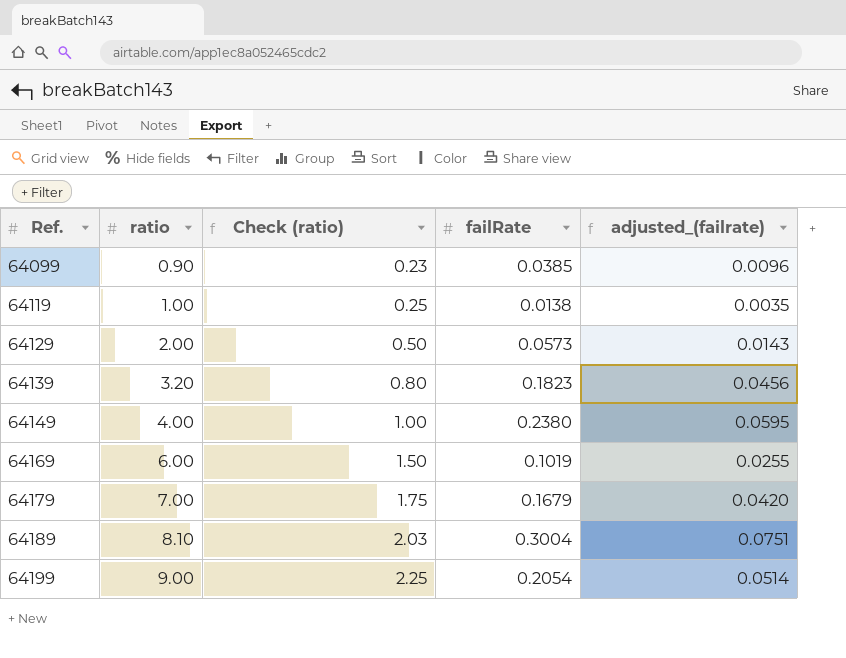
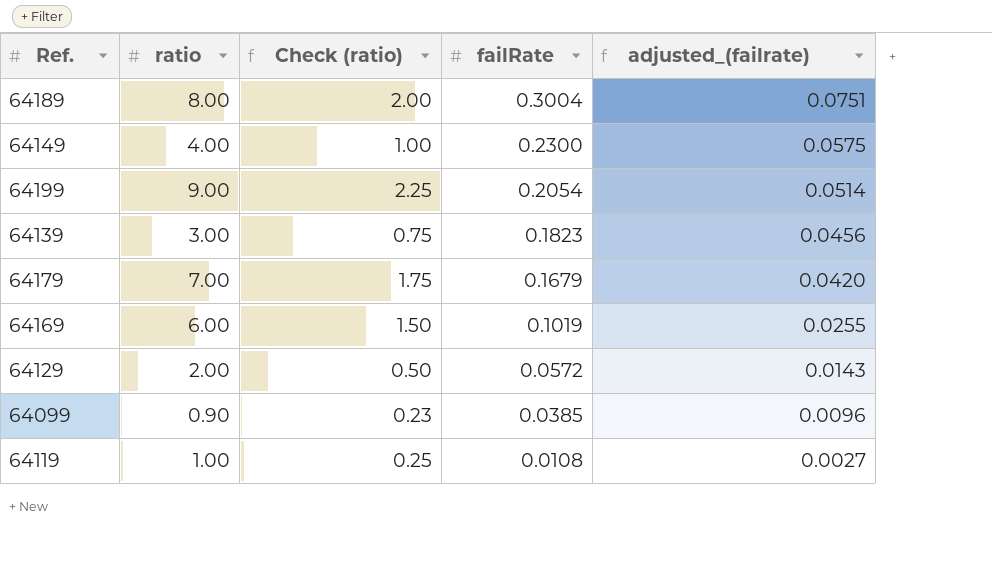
row order: Ref. ascending -> failRate descending
64189 | ratio: 8.10 -> 8.00
64189 | Check (ratio): 2.03 -> 2.00
64149 | failRate: 0.2380 -> 0.2300
64149 | adjusted_(failrate): 0.0595 -> 0.0575
64139 | ratio: 3.20 -> 3.00
64139 | Check (ratio): 0.80 -> 0.75
64129 | failRate: 0.0573 -> 0.0572
64119 | failRate: 0.0138 -> 0.0108
64119 | adjusted_(failrate): 0.0035 -> 0.0027

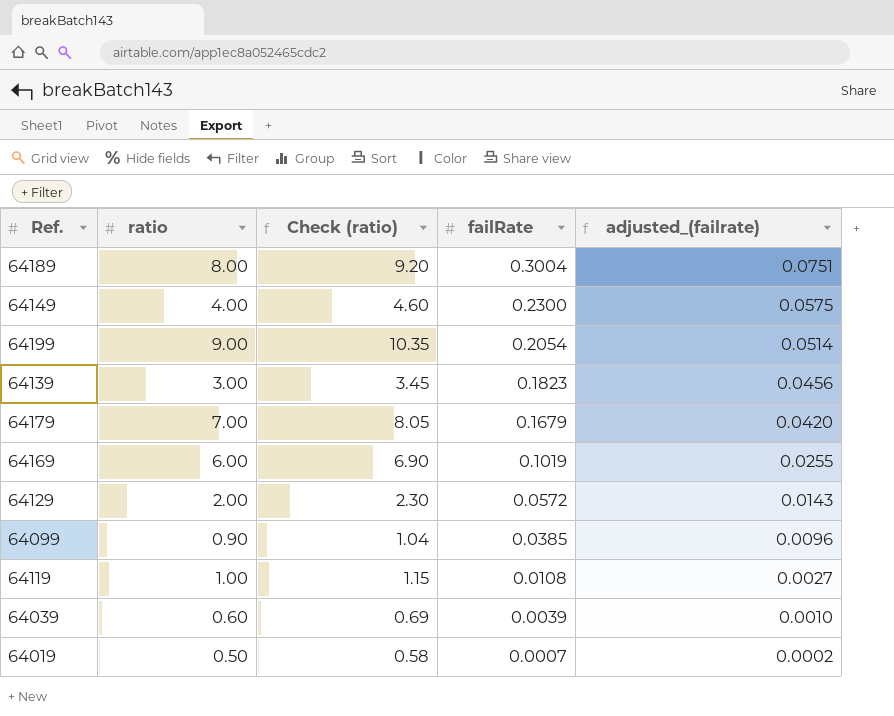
column Check (ratio) | formula: [ratio] * 0.25 -> [ratio] * 1.15
row 64039: none -> 0.60 | 0.69 | 0.0039 | 0.0010
row 64019: none -> 0.50 | 0.58 | 0.0007 | 0.0002

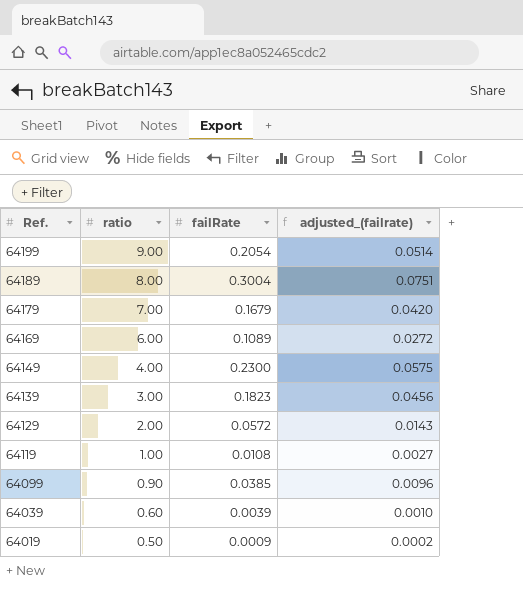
row order: failRate descending -> Ref. descending
column Check (ratio) | formula: [ratio] * 1.15 -> none
64169 | failRate: 0.1019 -> 0.1089
64169 | adjusted_(failrate): 0.0255 -> 0.0272
64019 | failRate: 0.0007 -> 0.0009

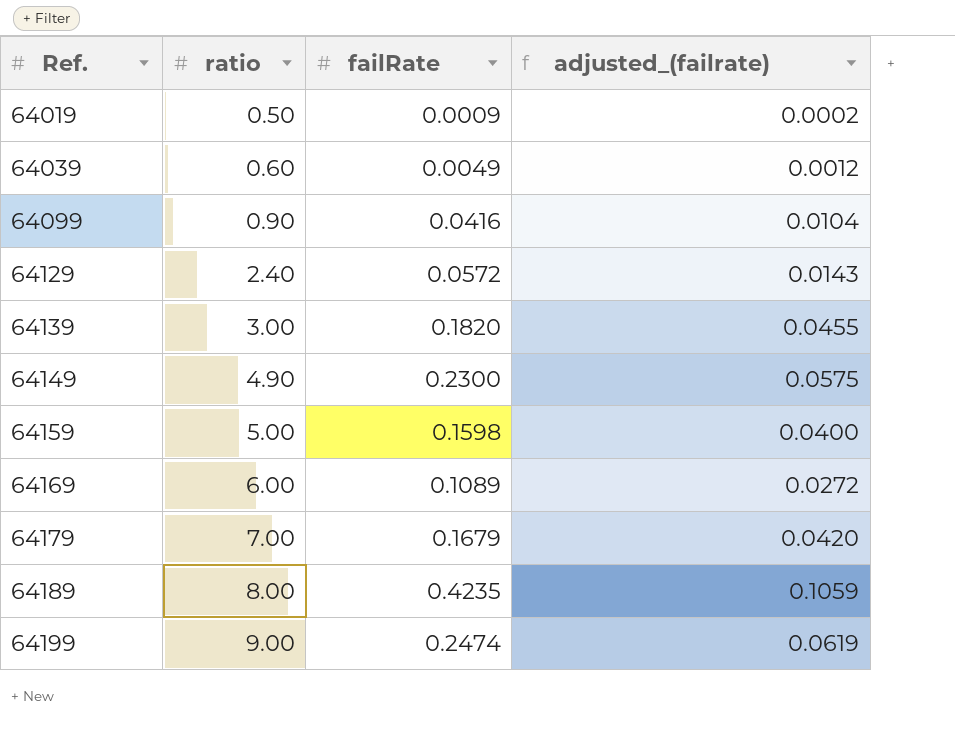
row order: Ref. descending -> Ref. ascending
row 64119: 1.00 | 0.0108 | 0.0027 -> none
64039 | failRate: 0.0039 -> 0.0049
64039 | adjusted_(failrate): 0.0010 -> 0.0012
64099 | failRate: 0.0385 -> 0.0416
64099 | adjusted_(failrate): 0.0096 -> 0.0104
64129 | ratio: 2.00 -> 2.40
64139 | failRate: 0.1823 -> 0.1820
64139 | adjusted_(failrate): 0.0456 -> 0.0455
64149 | ratio: 4.00 -> 4.90
row 64159: none -> 5.00 | 0.1598 | 0.0400
64189 | failRate: 0.3004 -> 0.4235
64189 | adjusted_(failrate): 0.0751 -> 0.1059
64199 | failRate: 0.2054 -> 0.2474
64199 | adjusted_(failrate): 0.0514 -> 0.0619

